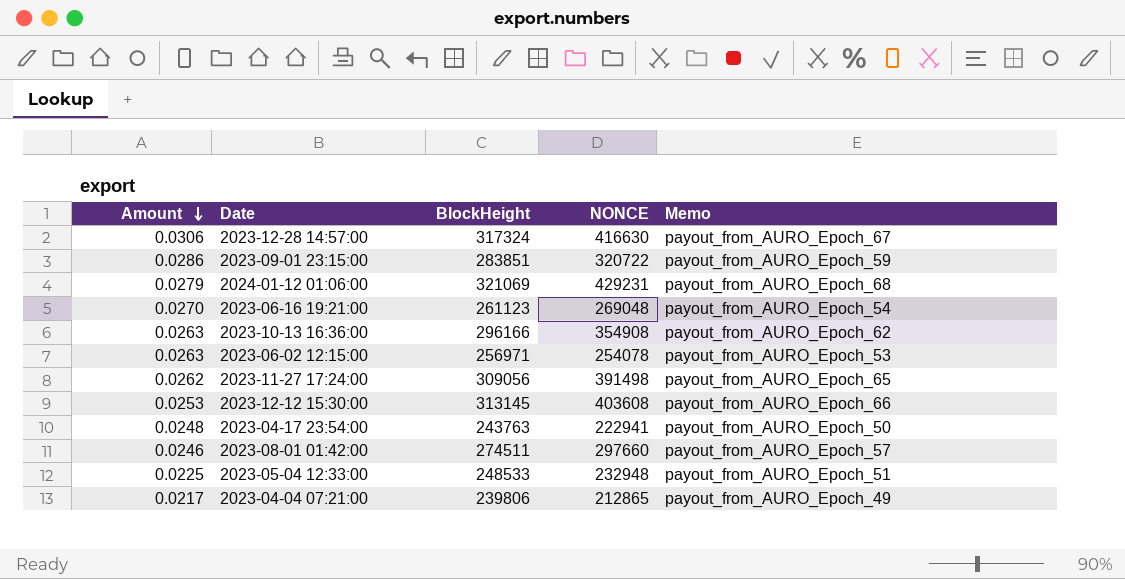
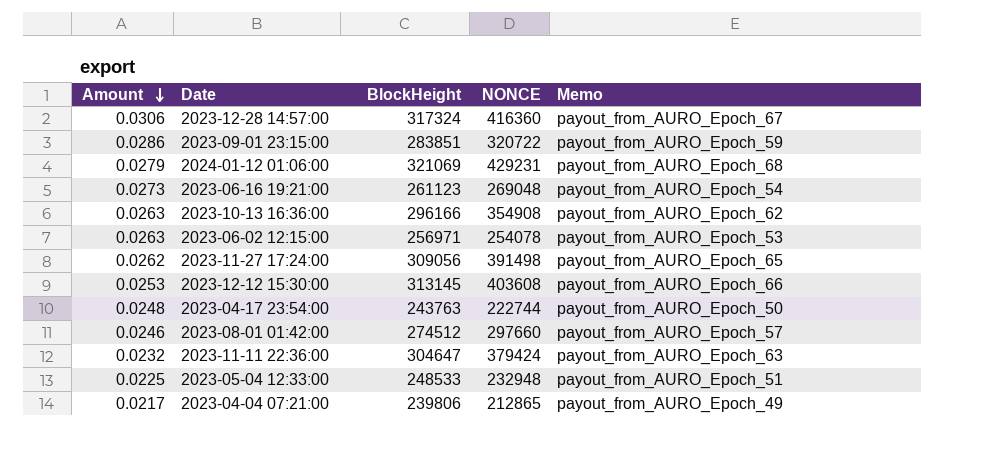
2023-12-28 14:57:00 | NONCE: 416630 -> 416360
2023-06-16 19:21:00 | Amount: 0.0270 -> 0.0273
2023-04-17 23:54:00 | NONCE: 222941 -> 222744
2023-08-01 01:42:00 | BlockHeight: 274511 -> 274512
row 2023-11-11 22:36:00: none -> 0.0232 | 304647 | 379424 | payout_from_AURO_Epoch_63

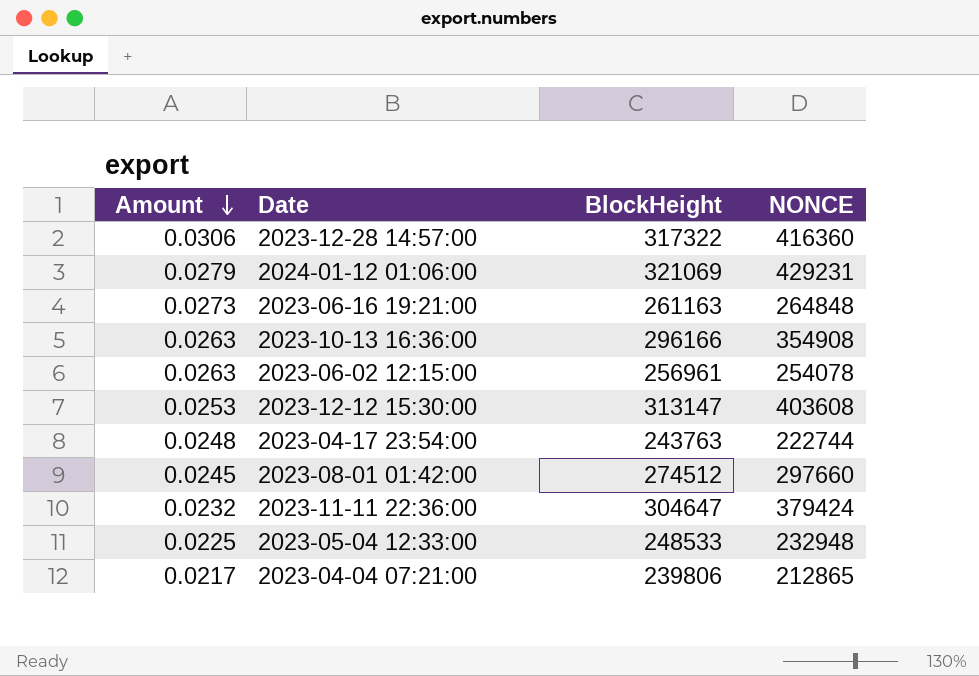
column Memo | position: 5 -> none
row 2023-09-01 23:15:00: 0.0286 | 283851 | 320722 | payout_from_AURO_Epoch_59 -> none
row 2023-11-27 17:24:00: 0.0262 | 309056 | 391498 | payout_from_AURO_Epoch_65 -> none
2023-12-28 14:57:00 | BlockHeight: 317324 -> 317322
2023-06-16 19:21:00 | BlockHeight: 261123 -> 261163
2023-06-16 19:21:00 | NONCE: 269048 -> 264848
2023-06-02 12:15:00 | BlockHeight: 256971 -> 256961
2023-12-12 15:30:00 | BlockHeight: 313145 -> 313147
2023-08-01 01:42:00 | Amount: 0.0246 -> 0.0245

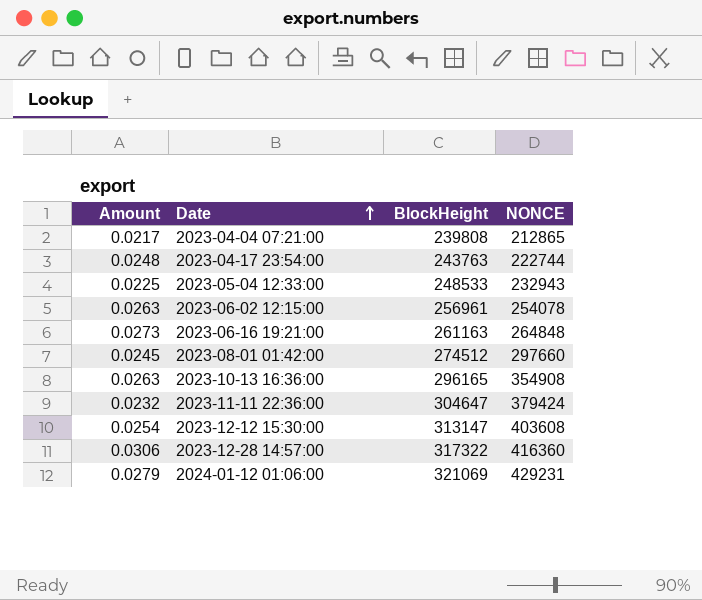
row order: Amount descending -> Date ascending
2023-04-04 07:21:00 | BlockHeight: 239806 -> 239808
2023-05-04 12:33:00 | NONCE: 232948 -> 232943
2023-10-13 16:36:00 | BlockHeight: 296166 -> 296165
2023-12-12 15:30:00 | Amount: 0.0253 -> 0.0254

